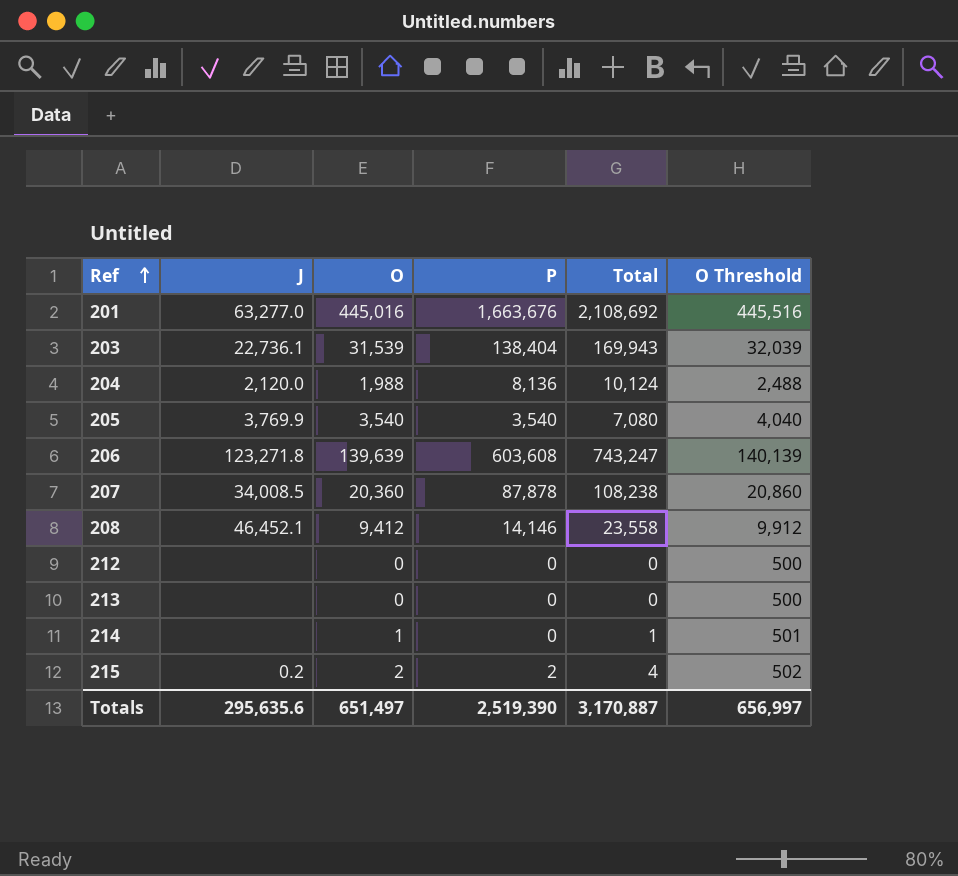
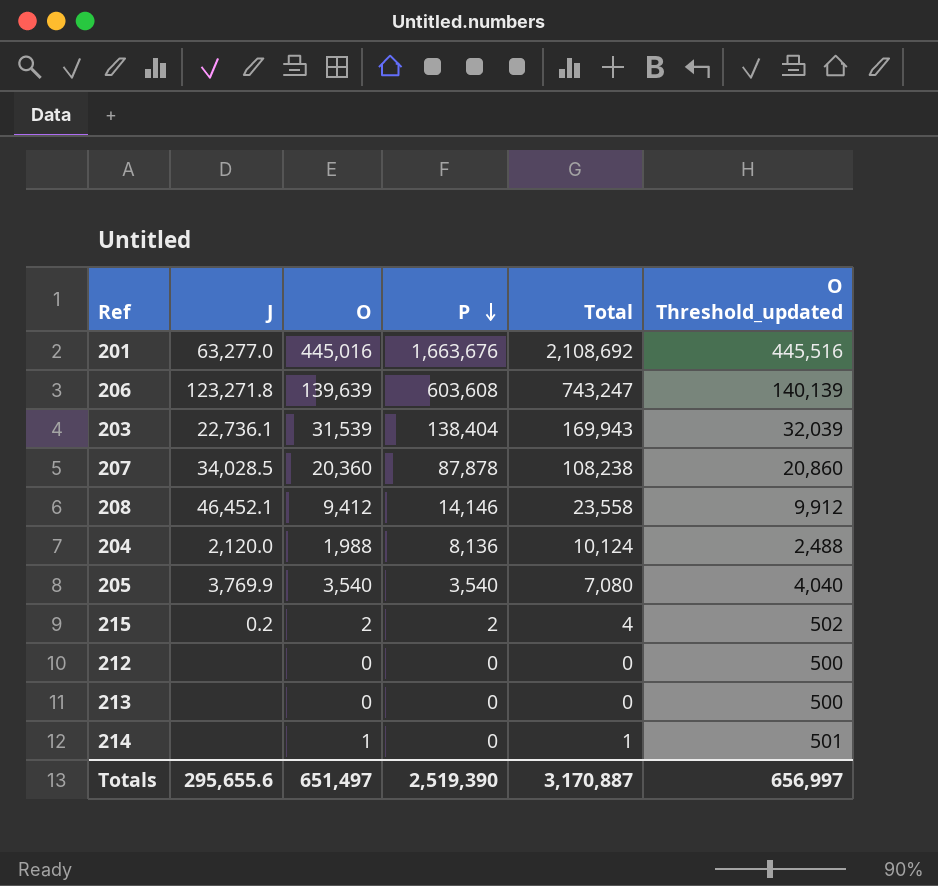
row order: Ref ascending -> P descending
column name: O Threshold -> O Threshold_updated
207 | J: 34,008.5 -> 34,028.5
Totals | J: 295,635.6 -> 295,655.6

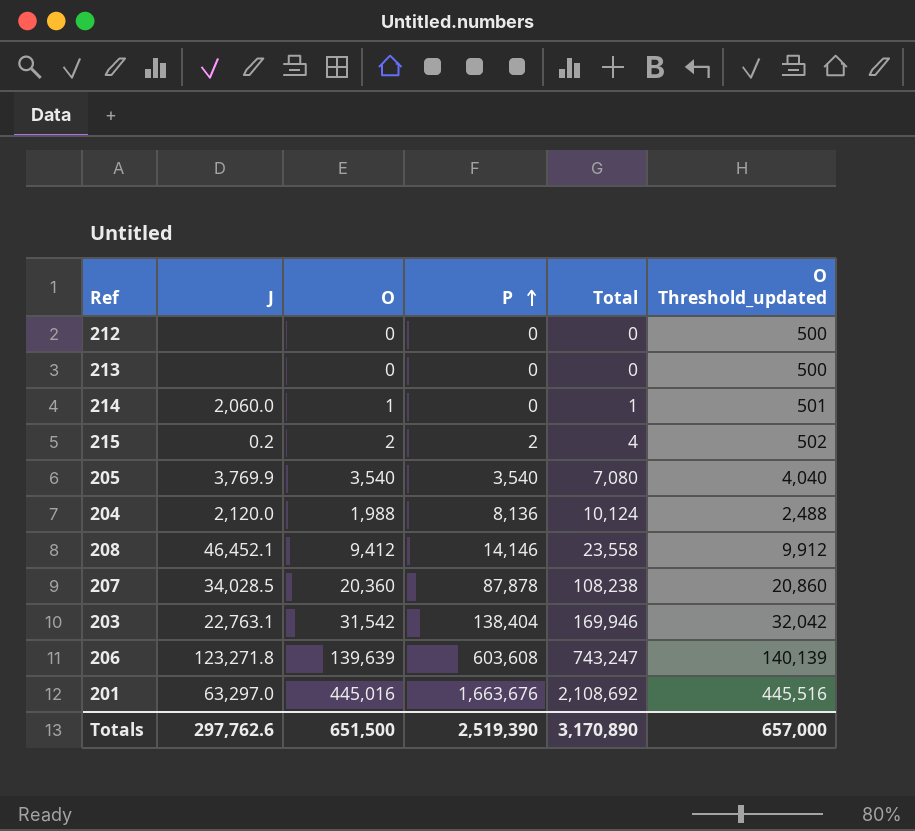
row order: P descending -> P ascending
214 | J: none -> 2,060.0
203 | J: 22,736.1 -> 22,763.1
203 | O: 31,539 -> 31,542
203 | Total: 169,943 -> 169,946
203 | O Threshold_updated: 32,039 -> 32,042
201 | J: 63,277.0 -> 63,297.0
Totals | J: 295,655.6 -> 297,762.6
Totals | O: 651,497 -> 651,500
Totals | Total: 3,170,887 -> 3,170,890
Totals | O Threshold_updated: 656,997 -> 657,000

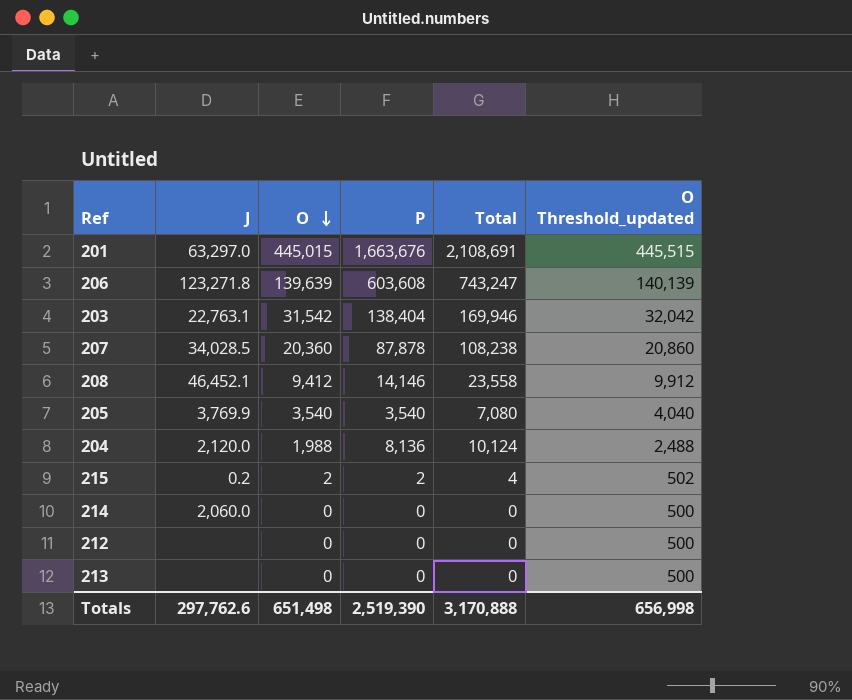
row order: P ascending -> O descending
201 | O: 445,016 -> 445,015
201 | Total: 2,108,692 -> 2,108,691
201 | O Threshold_updated: 445,516 -> 445,515
214 | O: 1 -> 0
214 | Total: 1 -> 0
214 | O Threshold_updated: 501 -> 500
Totals | O: 651,500 -> 651,498
Totals | Total: 3,170,890 -> 3,170,888
Totals | O Threshold_updated: 657,000 -> 656,998

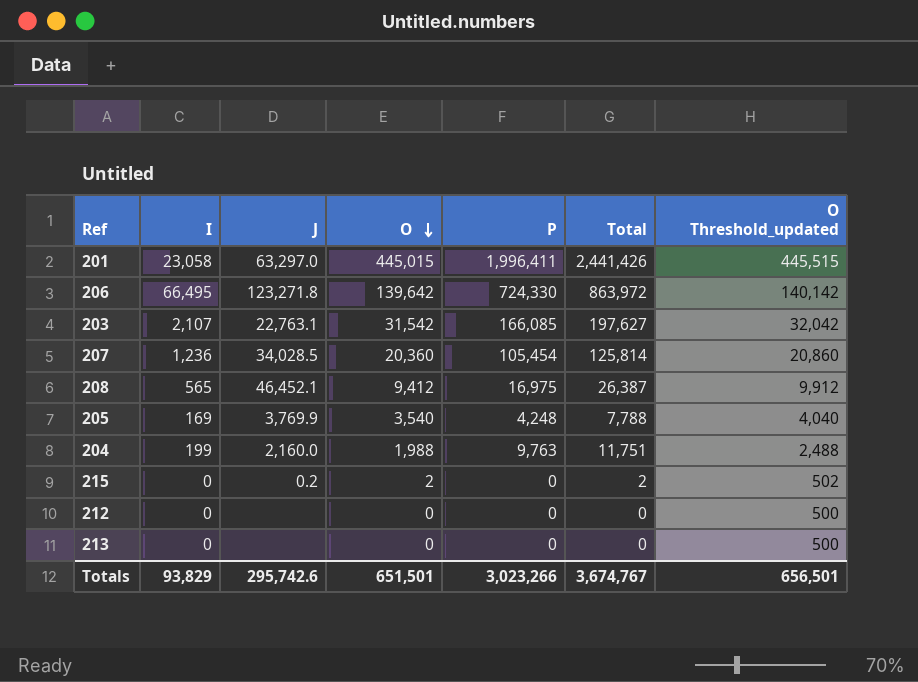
column I | position: none -> 2
row 214: 2,060.0 | 0 | 0 | 0 | 500 -> none
201 | P: 1,663,676 -> 1,996,411
201 | Total: 2,108,691 -> 2,441,426
206 | O: 139,639 -> 139,642
206 | P: 603,608 -> 724,330
206 | Total: 743,247 -> 863,972
206 | O Threshold_updated: 140,139 -> 140,142
203 | P: 138,404 -> 166,085
203 | Total: 169,946 -> 197,627
207 | P: 87,878 -> 105,454
207 | Total: 108,238 -> 125,814
208 | P: 14,146 -> 16,975
208 | Total: 23,558 -> 26,387
205 | P: 3,540 -> 4,248
205 | Total: 7,080 -> 7,788
204 | J: 2,120.0 -> 2,160.0
204 | P: 8,136 -> 9,763
204 | Total: 10,124 -> 11,751
215 | P: 2 -> 0
215 | Total: 4 -> 2
Totals | J: 297,762.6 -> 295,742.6
Totals | O: 651,498 -> 651,501
Totals | P: 2,519,390 -> 3,023,266
Totals | Total: 3,170,888 -> 3,674,767
Totals | O Threshold_updated: 656,998 -> 656,501

